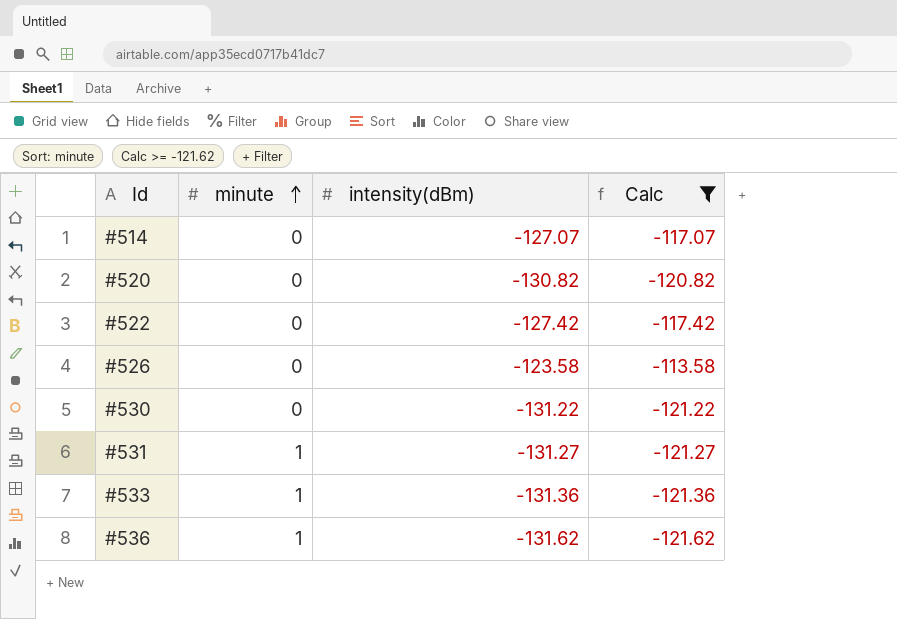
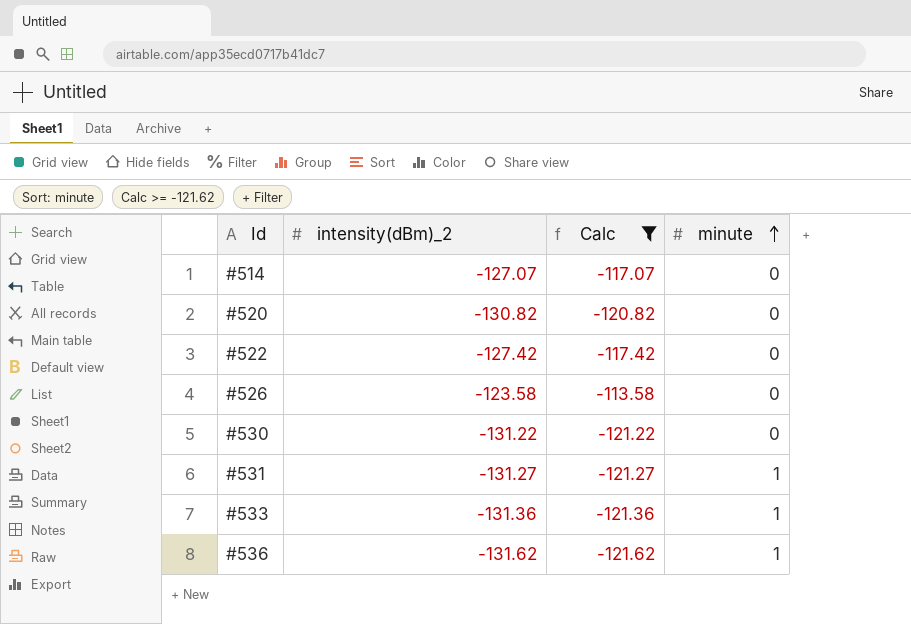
column name: intensity(dBm) -> intensity(dBm)_2
column minute | position: 2 -> 4

